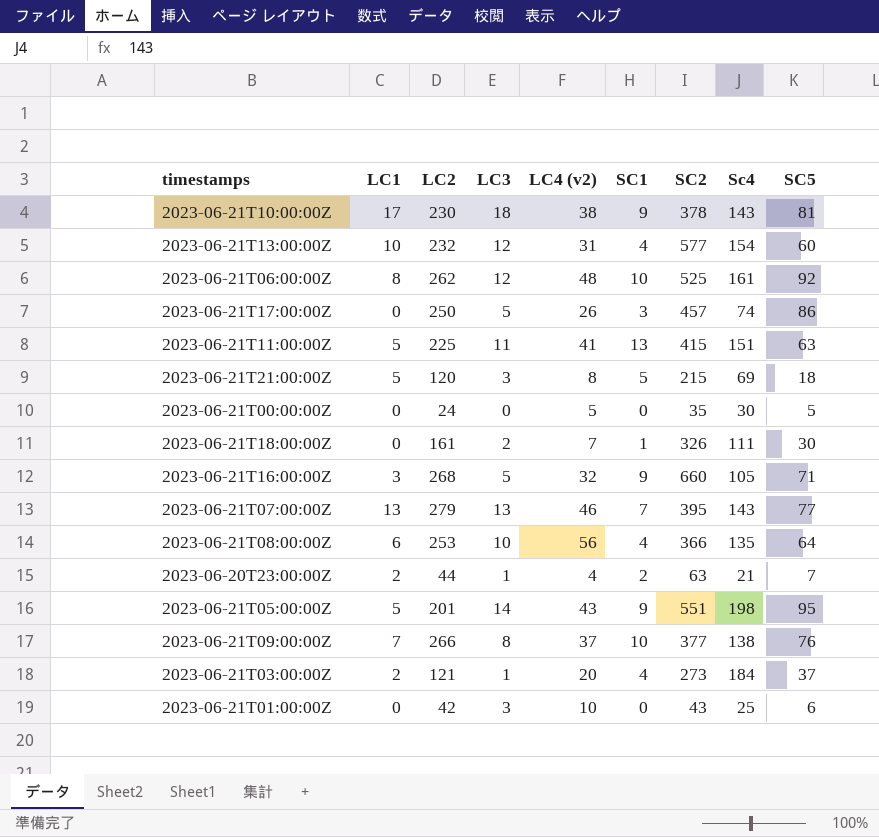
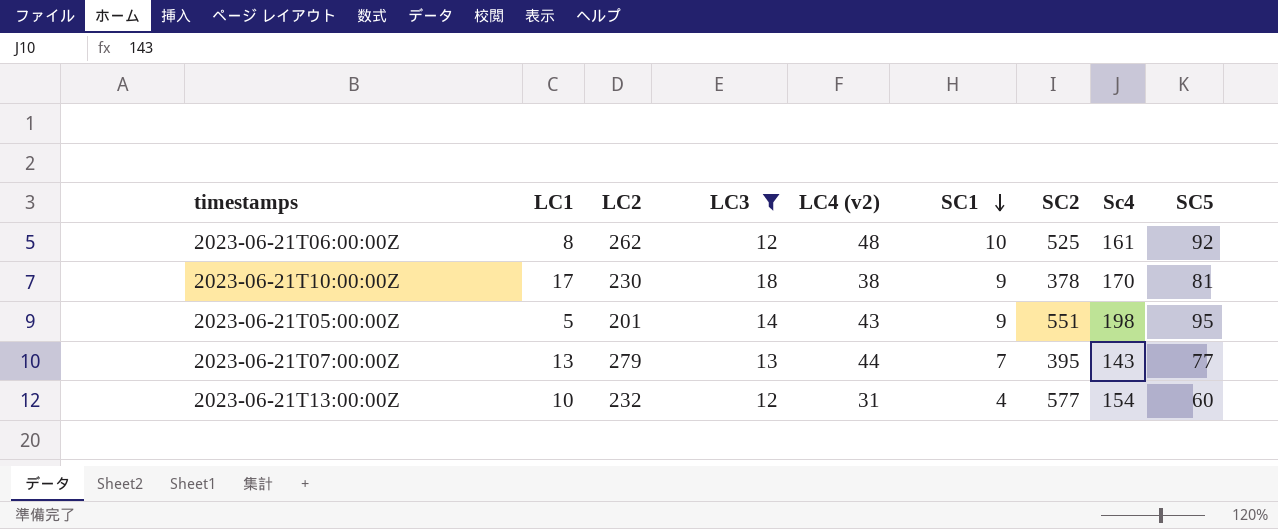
filter: none -> LC3 >= 12
row order: none -> SC1 descending
2023-06-21T10:00:00Z | Sc4: 143 -> 170
2023-06-21T07:00:00Z | LC4 (v2): 46 -> 44

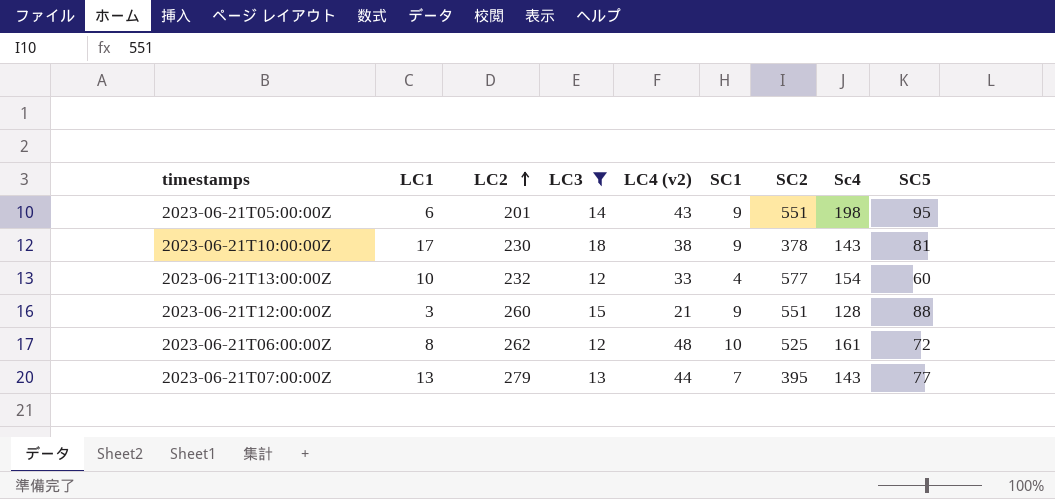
row order: SC1 descending -> LC2 ascending
2023-06-21T05:00:00Z | LC1: 5 -> 6
2023-06-21T10:00:00Z | Sc4: 170 -> 143
2023-06-21T13:00:00Z | LC4 (v2): 31 -> 33
row 2023-06-21T12:00:00Z: none -> 3 | 260 | 15 | 21 | 9 | 551 | 128 | 88
2023-06-21T06:00:00Z | SC5: 92 -> 72

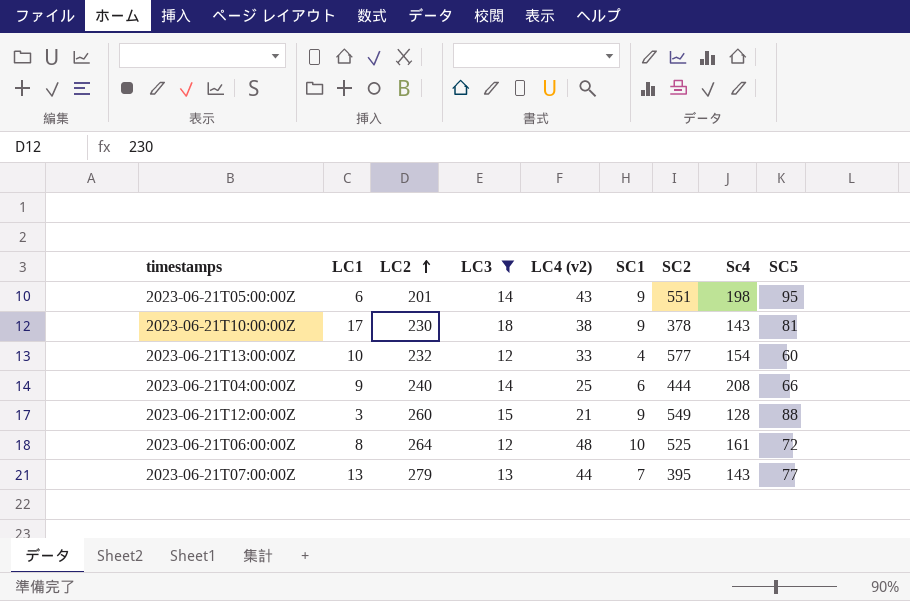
row 2023-06-21T04:00:00Z: none -> 9 | 240 | 14 | 25 | 6 | 444 | 208 | 66
2023-06-21T12:00:00Z | SC2: 551 -> 549
2023-06-21T06:00:00Z | LC2: 262 -> 264

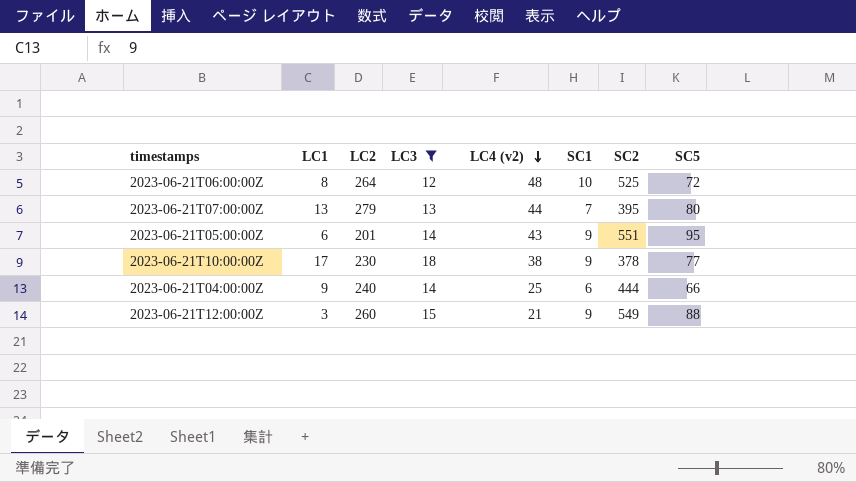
row order: LC2 ascending -> LC4 (v2) descending
column Sc4 | position: 8 -> none
row 2023-06-21T13:00:00Z: 10 | 232 | 12 | 33 | 4 | 577 | 154 | 60 -> none
2023-06-21T07:00:00Z | SC5: 77 -> 80
2023-06-21T10:00:00Z | SC5: 81 -> 77

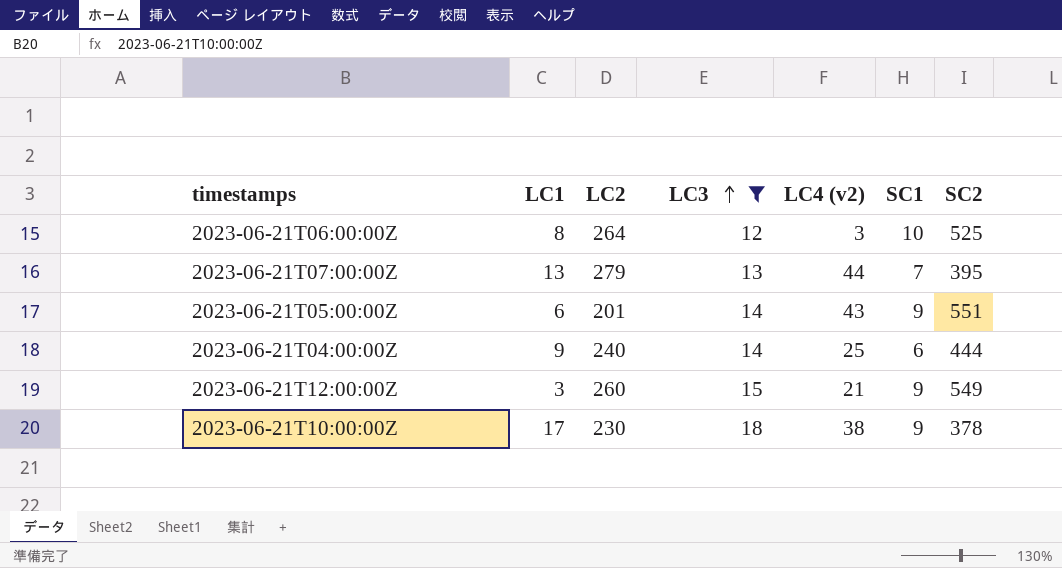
row order: LC4 (v2) descending -> LC3 ascending
column SC5 | position: 8 -> none
2023-06-21T06:00:00Z | LC4 (v2): 48 -> 3

